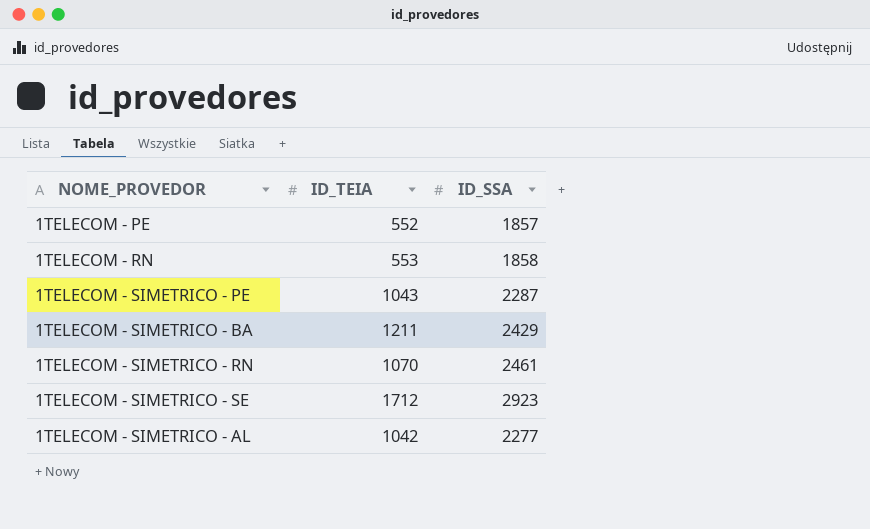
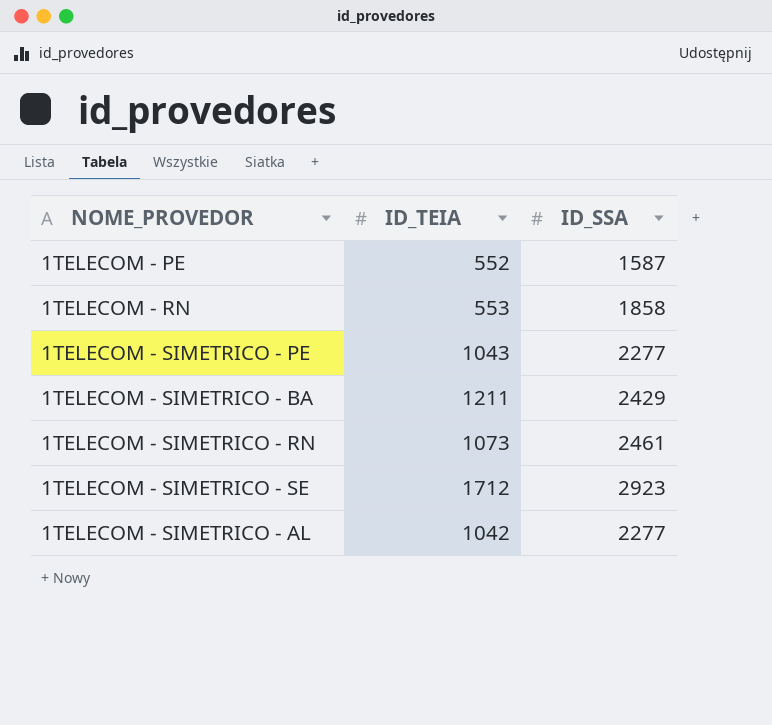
1TELECOM - PE | ID_SSA: 1857 -> 1587
1TELECOM - SIMETRICO - PE | ID_SSA: 2287 -> 2277
1TELECOM - SIMETRICO - RN | ID_TEIA: 1070 -> 1073

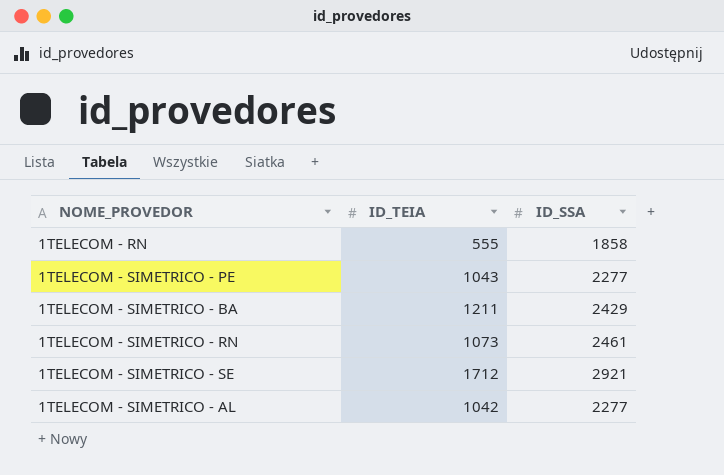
row 1TELECOM - PE: 552 | 1587 -> none
1TELECOM - RN | ID_TEIA: 553 -> 555
1TELECOM - SIMETRICO - SE | ID_SSA: 2923 -> 2921

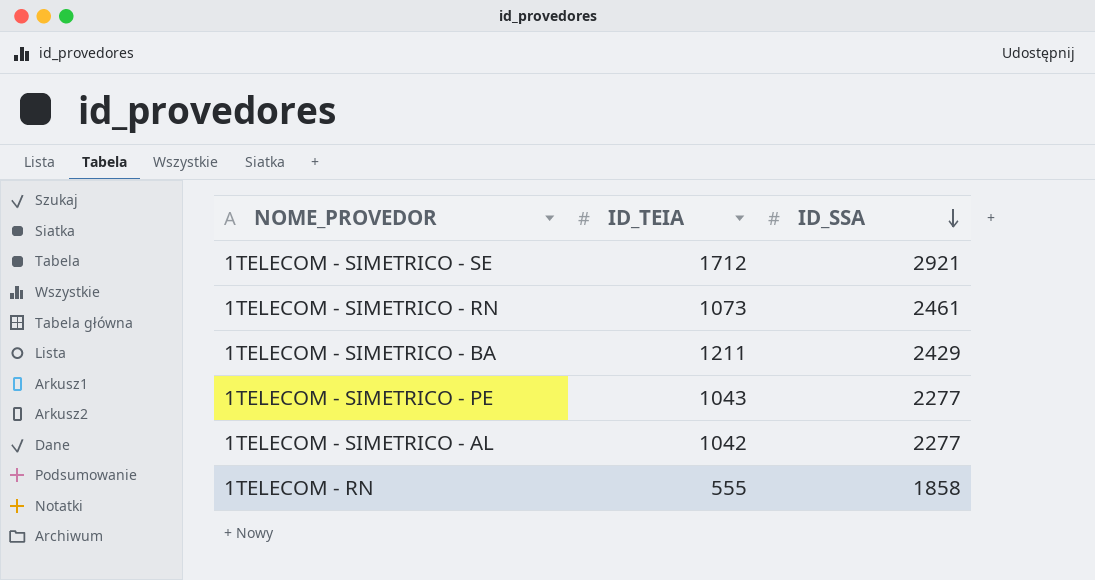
row order: none -> ID_SSA descending

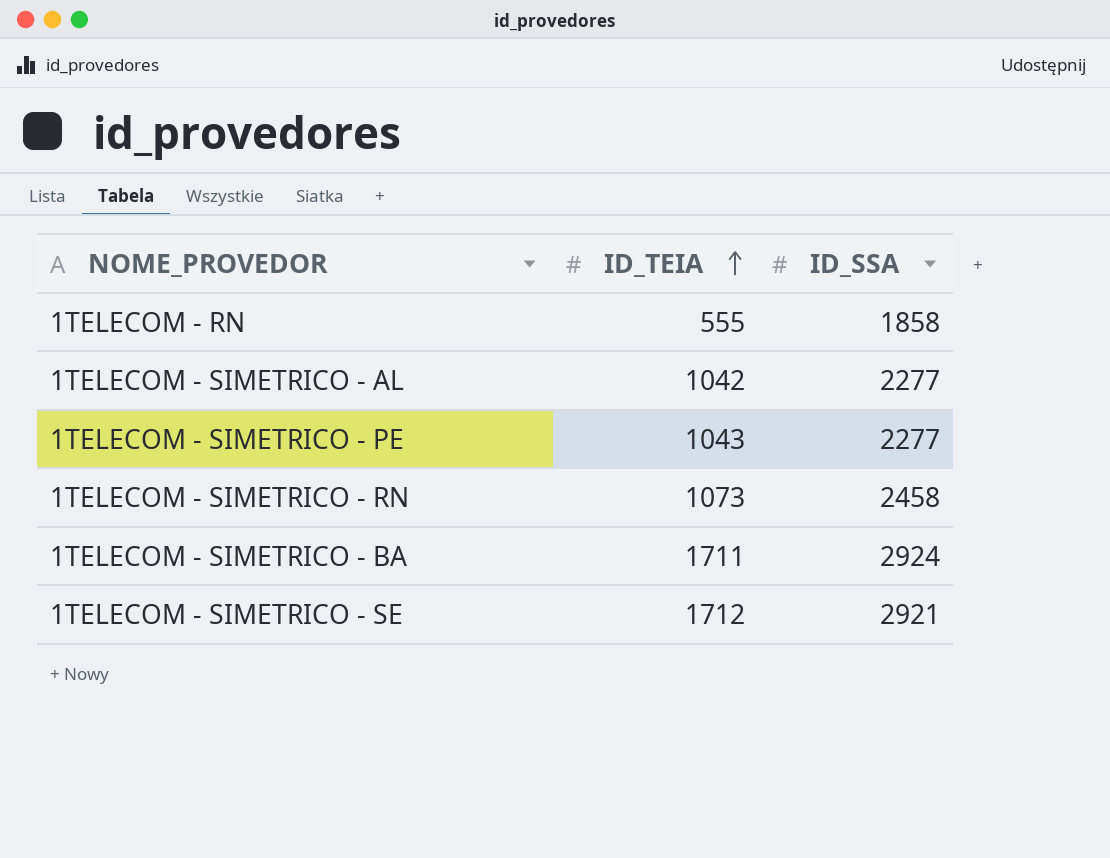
row order: ID_SSA descending -> ID_TEIA ascending
1TELECOM - SIMETRICO - RN | ID_SSA: 2461 -> 2458
1TELECOM - SIMETRICO - BA | ID_TEIA: 1211 -> 1711
1TELECOM - SIMETRICO - BA | ID_SSA: 2429 -> 2924

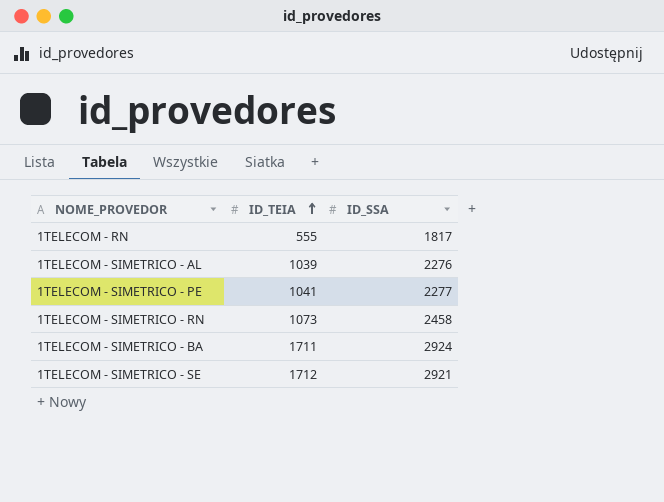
1TELECOM - RN | ID_SSA: 1858 -> 1817
1TELECOM - SIMETRICO - AL | ID_TEIA: 1042 -> 1039
1TELECOM - SIMETRICO - AL | ID_SSA: 2277 -> 2276
1TELECOM - SIMETRICO - PE | ID_TEIA: 1043 -> 1041

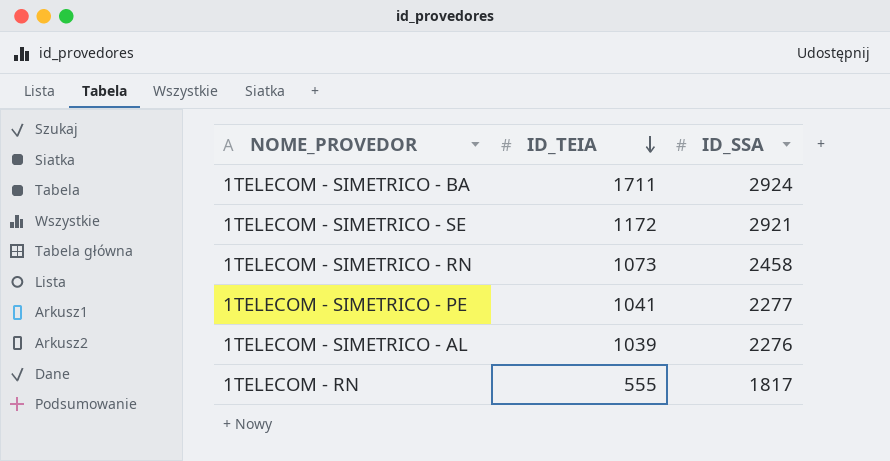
row order: ID_TEIA ascending -> ID_TEIA descending
1TELECOM - SIMETRICO - SE | ID_TEIA: 1712 -> 1172

